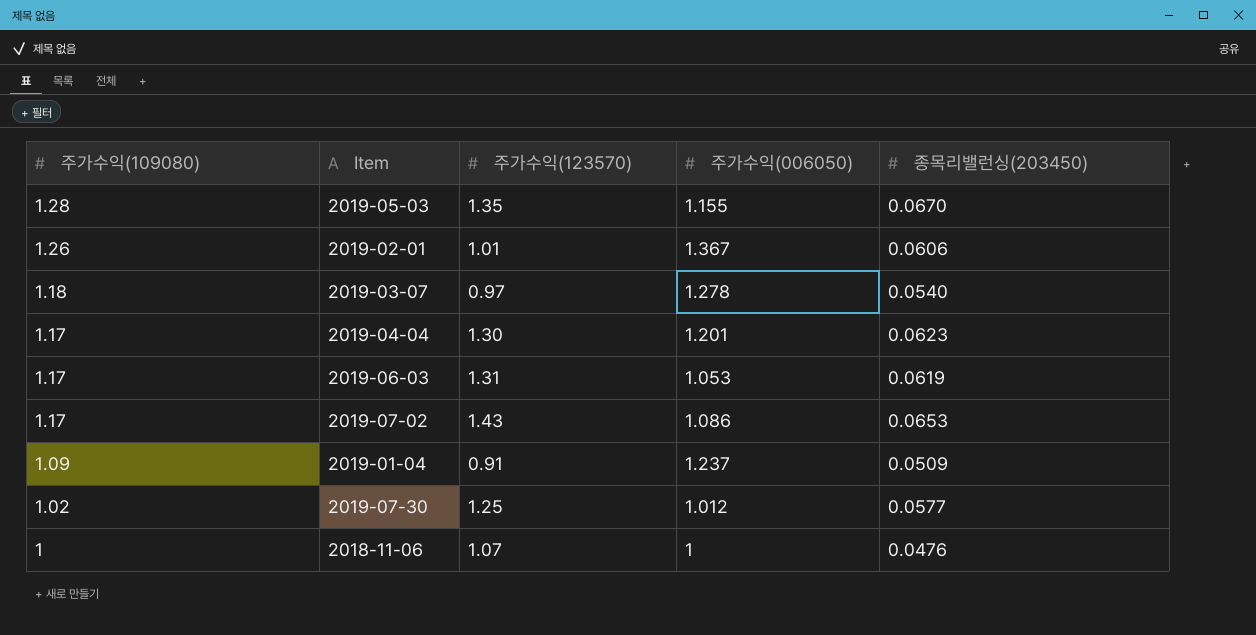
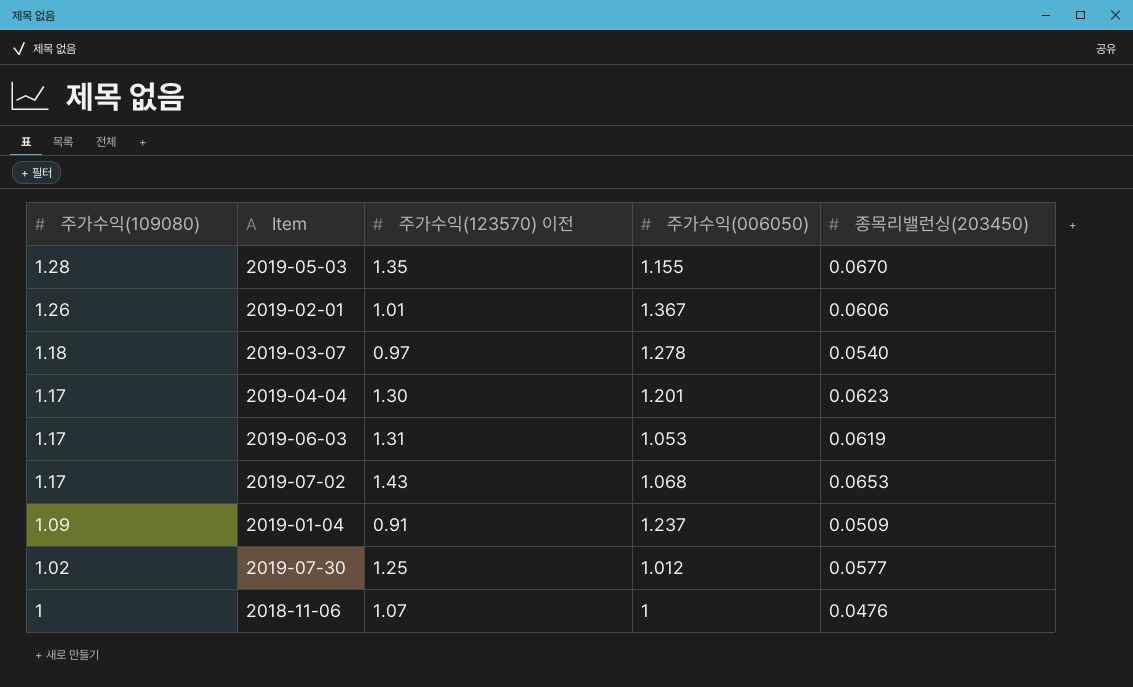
column name: 주가수익(123570) -> 주가수익(123570) 이전
2019-07-02 | 주가수익(006050): 1.086 -> 1.068

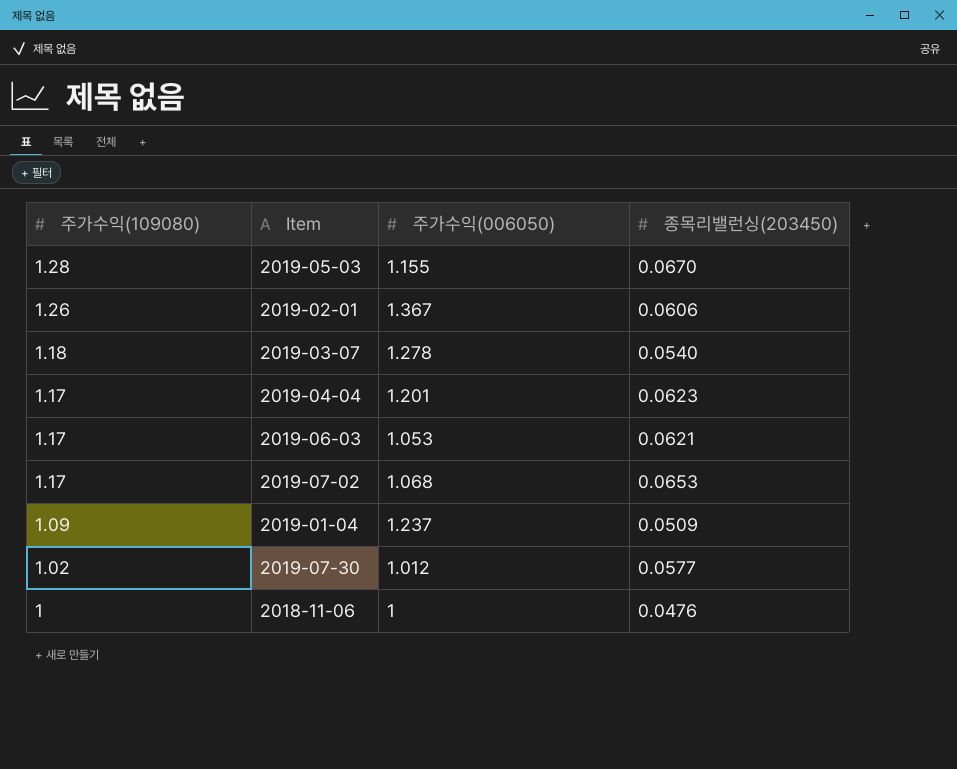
column 주가수익(123570) 이전 | position: 3 -> none
2019-06-03 | 종목리밸런싱(203450): 0.0619 -> 0.0621

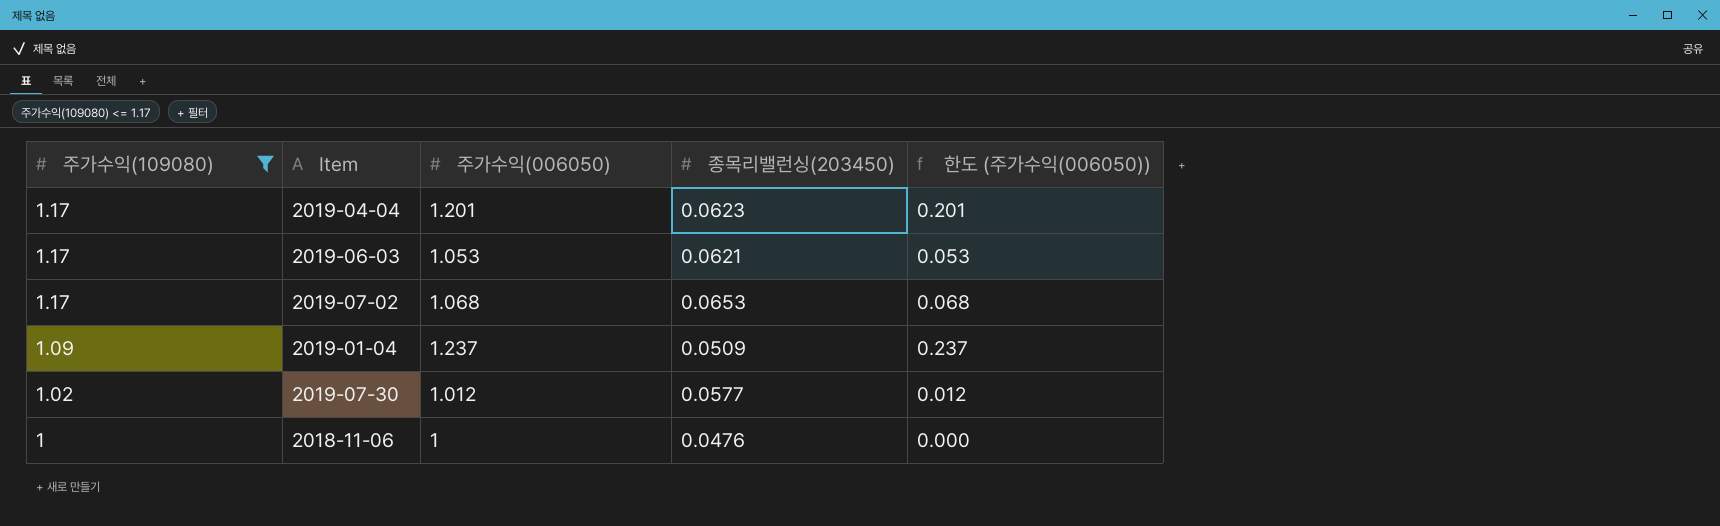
filter: none -> 주가수익(109080) <= 1.17
column 한도 (주가수익(006050)) | formula: none -> [주가수익(006050)] - 1

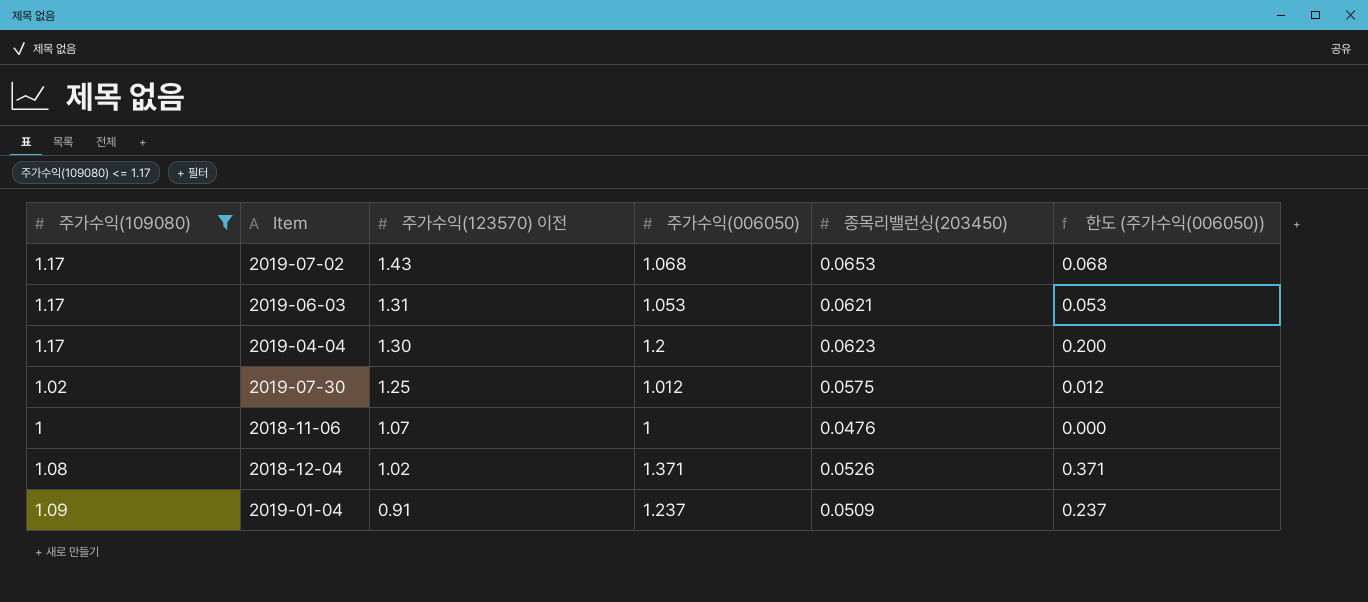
row order: 주가수익(109080) descending -> 주가수익(123570) 이전 descending
column 주가수익(123570) 이전 | position: none -> 3
2019-04-04 | 주가수익(006050): 1.201 -> 1.2
2019-04-04 | 한도 (주가수익(006050)): 0.201 -> 0.200
2019-07-30 | 종목리밸런싱(203450): 0.0577 -> 0.0575
row 2018-12-04: none -> 1.08 | 1.02 | 1.371 | 0.0526 | 0.371

